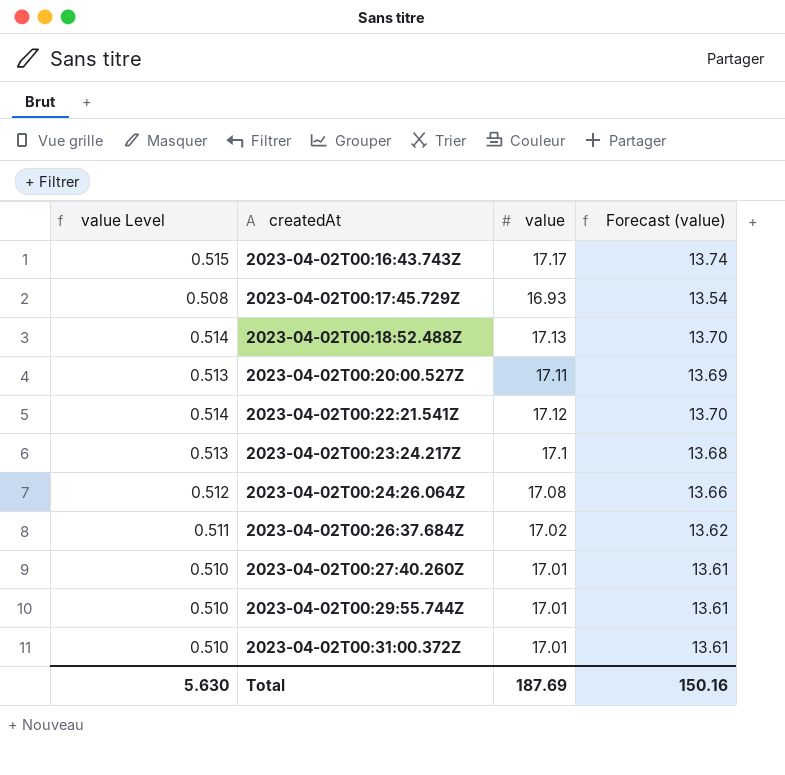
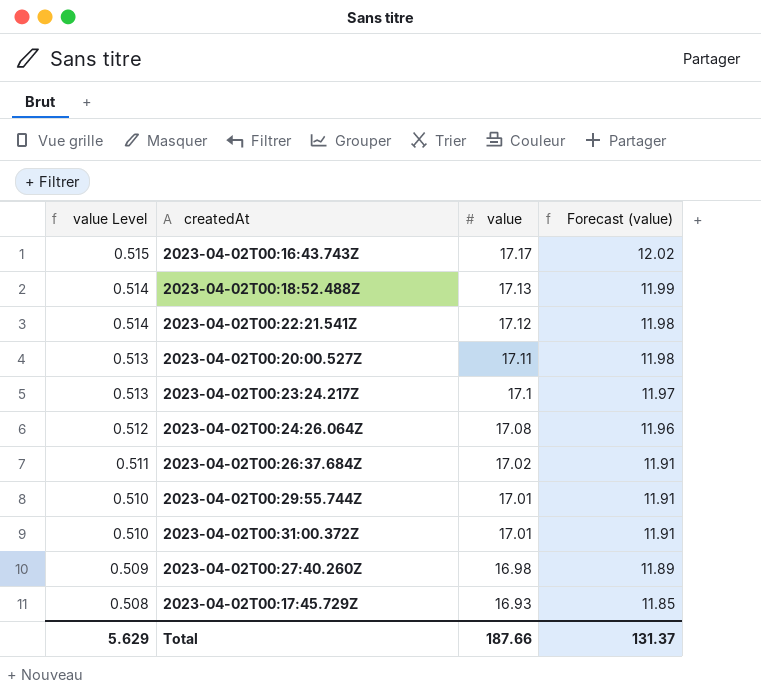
row order: createdAt ascending -> value Level descending
column Forecast (value) | formula: [value] * 0.8 -> [value] * 0.7
2023-04-02T00:27:40.260Z | value Level: 0.510 -> 0.509
2023-04-02T00:27:40.260Z | value: 17.01 -> 16.98
Total | value Level: 5.630 -> 5.629
Total | value: 187.69 -> 187.66
Total | Forecast (value): 150.16 -> 131.37

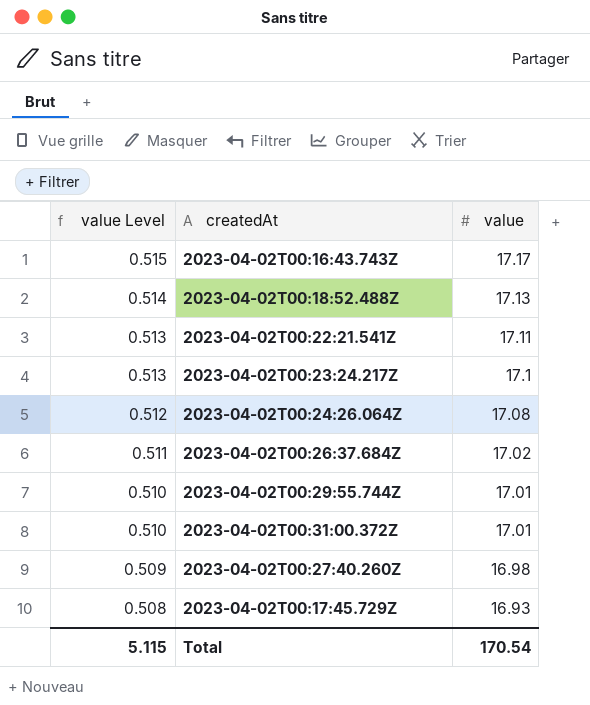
column Forecast (value) | formula: [value] * 0.7 -> none
row 2023-04-02T00:20:00.527Z: 0.513 | 17.11 | 11.98 -> none
2023-04-02T00:22:21.541Z | value Level: 0.514 -> 0.513
2023-04-02T00:22:21.541Z | value: 17.12 -> 17.11
Total | value Level: 5.629 -> 5.115
Total | value: 187.66 -> 170.54

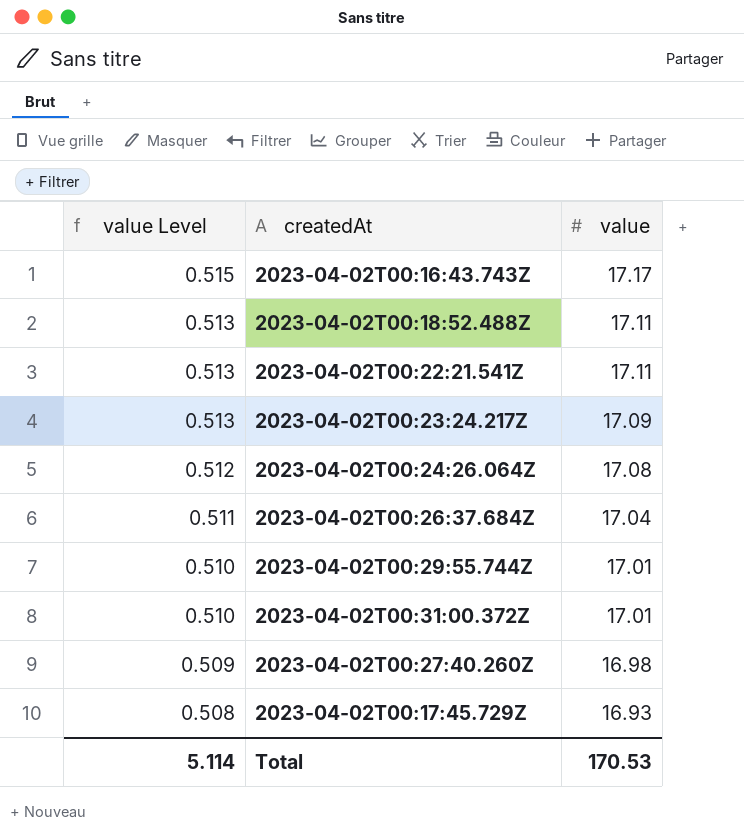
2023-04-02T00:18:52.488Z | value Level: 0.514 -> 0.513
2023-04-02T00:18:52.488Z | value: 17.13 -> 17.11
2023-04-02T00:23:24.217Z | value: 17.1 -> 17.09
2023-04-02T00:26:37.684Z | value: 17.02 -> 17.04
Total | value Level: 5.115 -> 5.114
Total | value: 170.54 -> 170.53

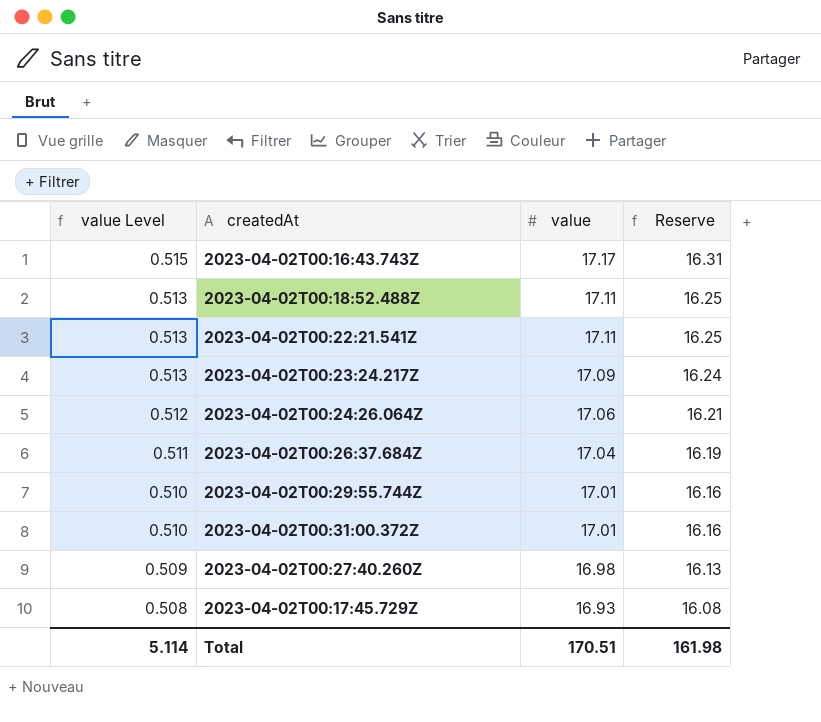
column Reserve | formula: none -> [value] * 0.95
2023-04-02T00:24:26.064Z | value: 17.08 -> 17.06
Total | value: 170.53 -> 170.51

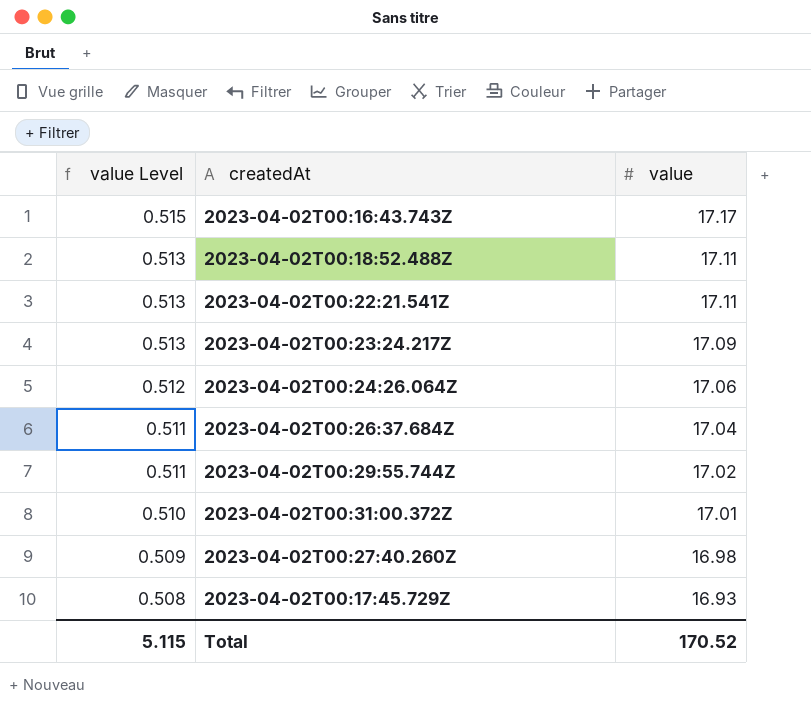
column Reserve | formula: [value] * 0.95 -> none
2023-04-02T00:29:55.744Z | value Level: 0.510 -> 0.511
2023-04-02T00:29:55.744Z | value: 17.01 -> 17.02
Total | value Level: 5.114 -> 5.115
Total | value: 170.51 -> 170.52

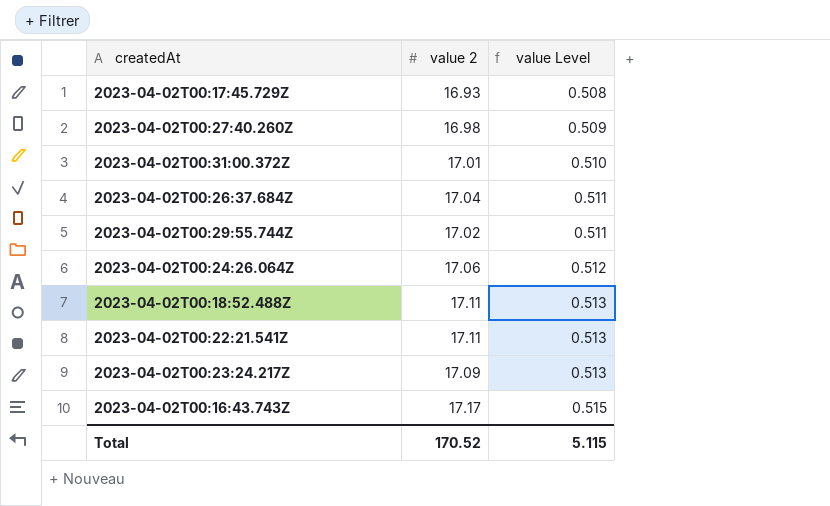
row order: value Level descending -> value Level ascending
column name: value -> value 2
column value Level | position: 1 -> 3

